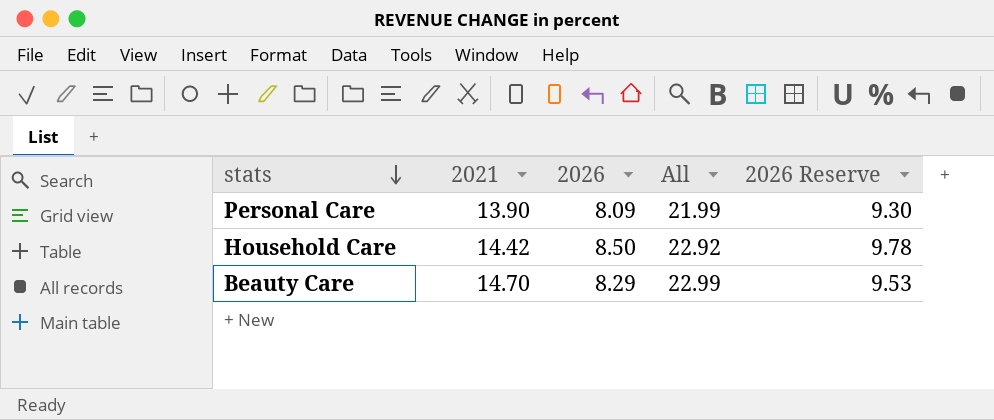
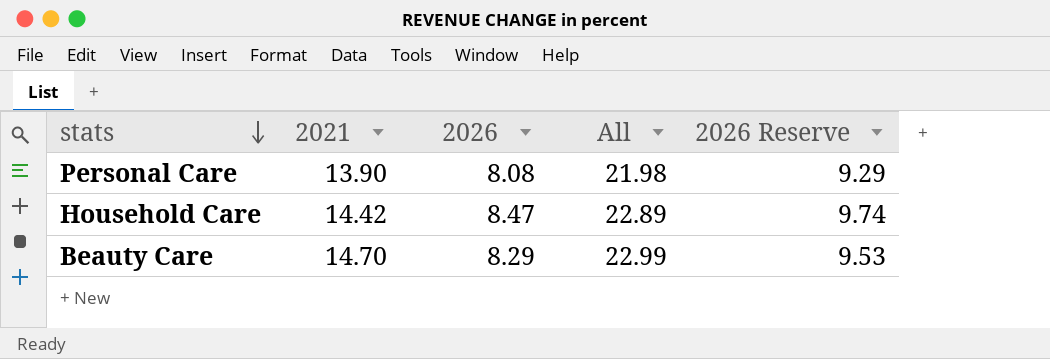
Personal Care | 2026: 8.09 -> 8.08
Personal Care | All: 21.99 -> 21.98
Personal Care | 2026 Reserve: 9.30 -> 9.29
Household Care | 2026: 8.50 -> 8.47
Household Care | All: 22.92 -> 22.89
Household Care | 2026 Reserve: 9.78 -> 9.74

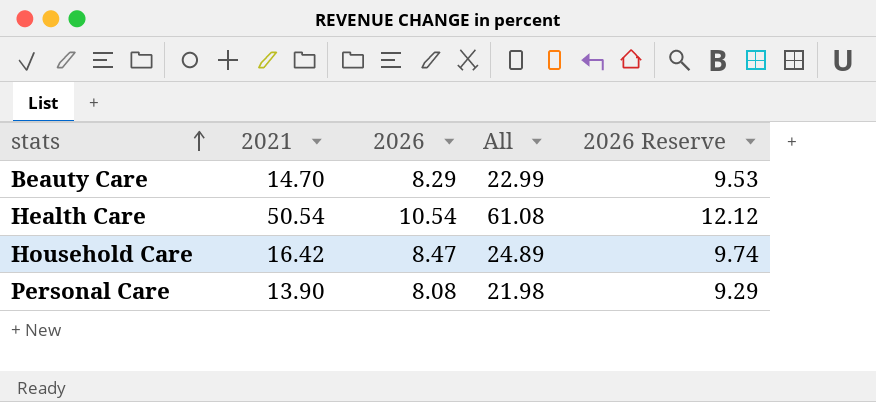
row order: stats descending -> stats ascending
row Health Care: none -> 50.54 | 10.54 | 61.08 | 12.12
Household Care | 2021: 14.42 -> 16.42
Household Care | All: 22.89 -> 24.89

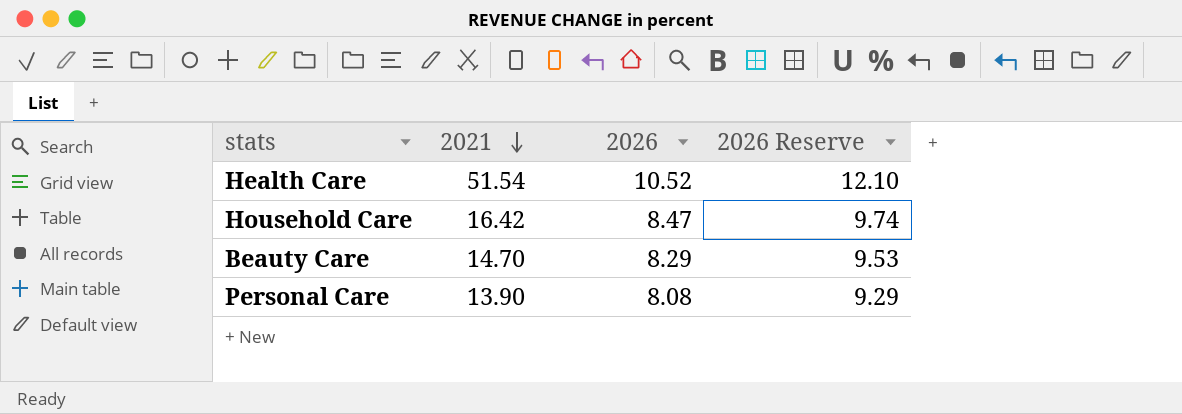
row order: stats ascending -> 2021 descending
column All | formula: [2021] + [2026] -> none
Health Care | 2021: 50.54 -> 51.54
Health Care | 2026: 10.54 -> 10.52
Health Care | 2026 Reserve: 12.12 -> 12.10

